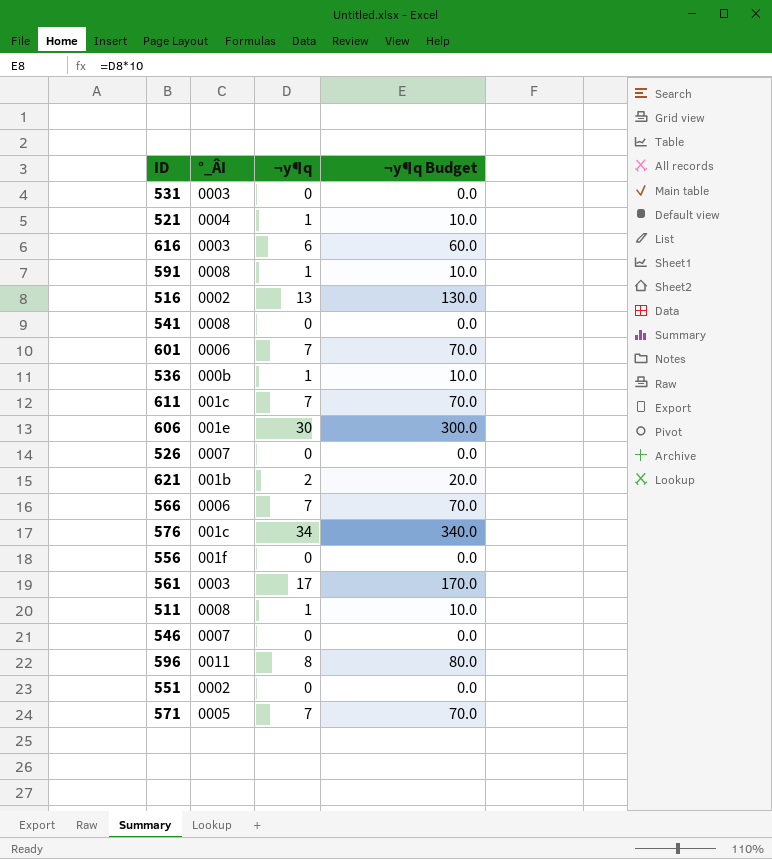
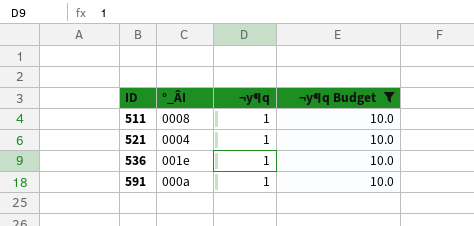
filter: none -> ¬y¶q Budget = 10.0
row order: none -> ID ascending
536 | °_ÂI: 000b -> 001e
591 | °_ÂI: 0008 -> 000a

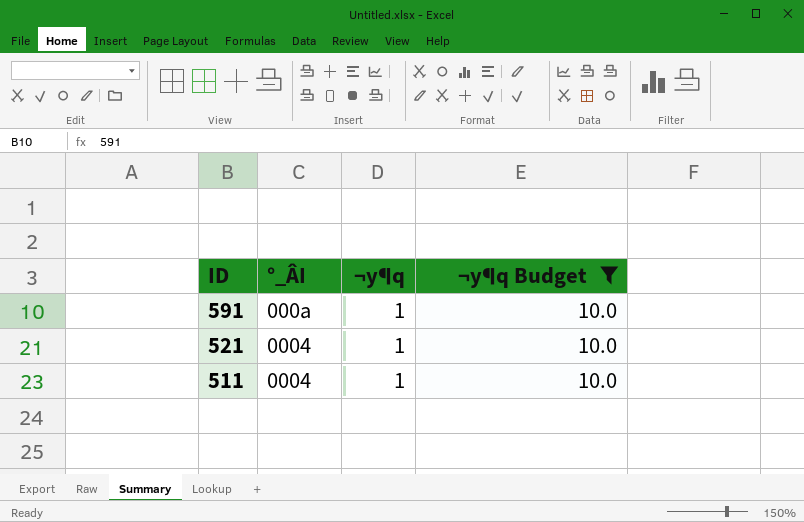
row order: ID ascending -> ID descending
row 536: 001e | 1 | 10.0 -> none
511 | °_ÂI: 0008 -> 0004

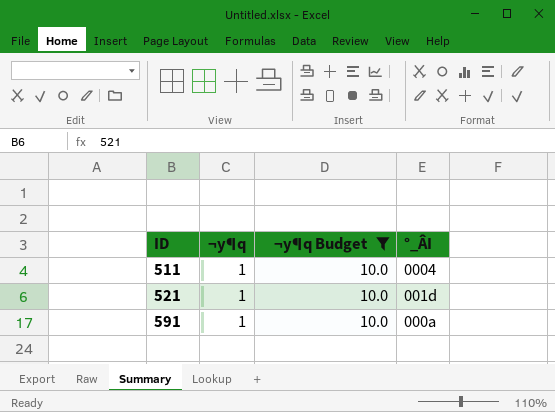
row order: ID descending -> ID ascending
column °_ÂI | position: 2 -> 4
521 | °_ÂI: 0004 -> 001d

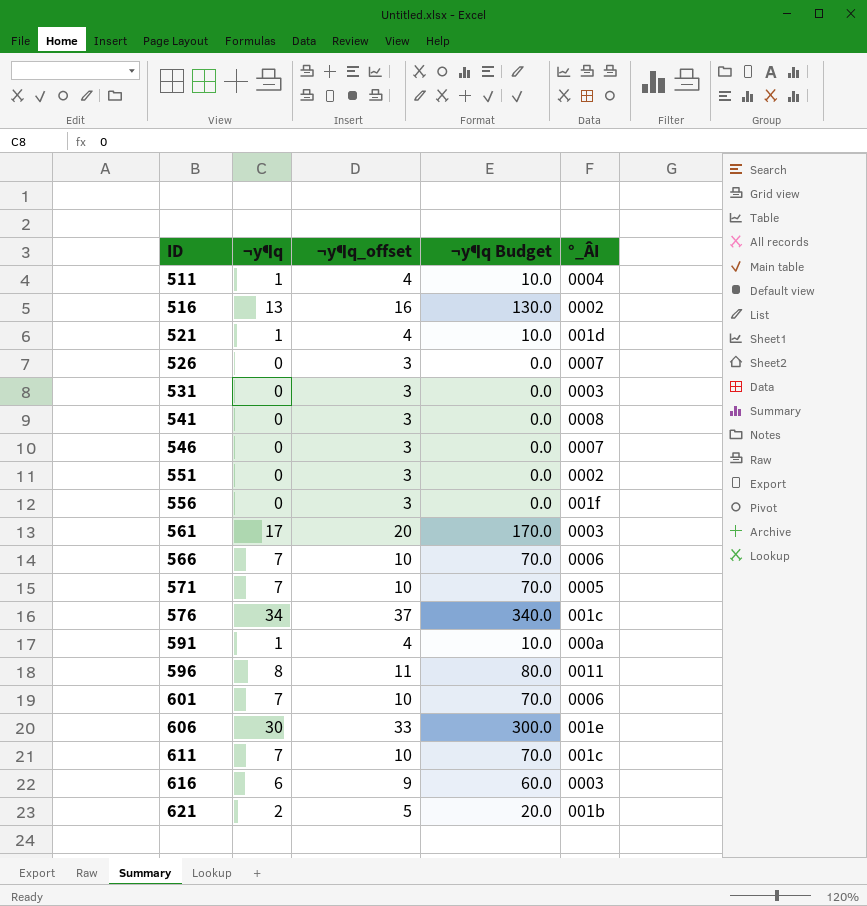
filter: ¬y¶q Budget = 10.0 -> none
column ¬y¶q_offset | formula: none -> [¬y¶q] + 3

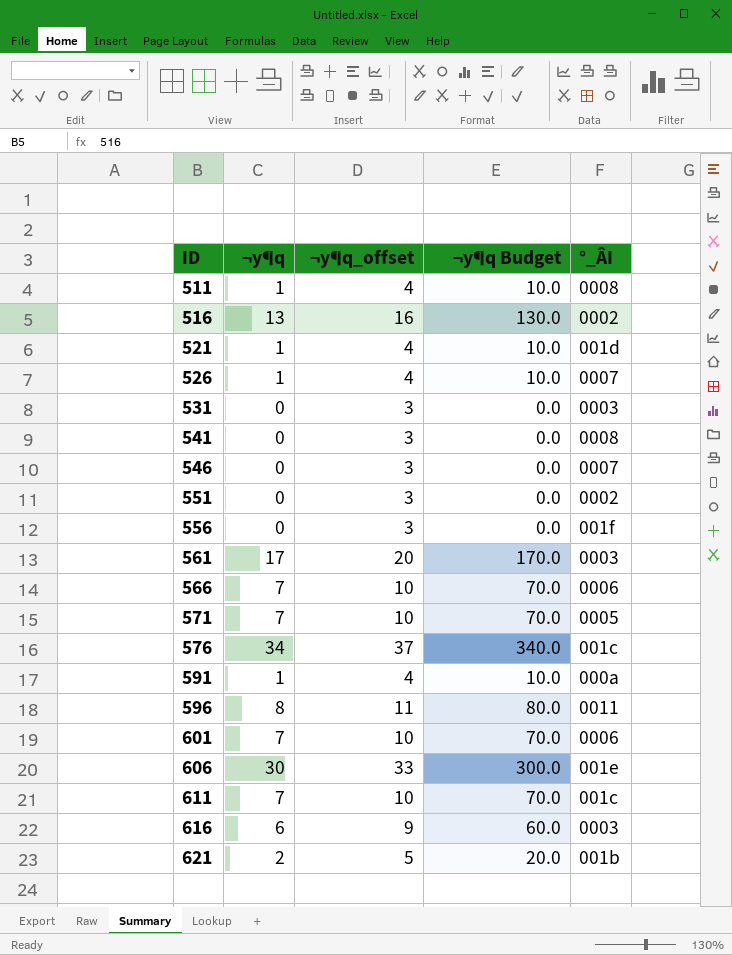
511 | °_ÂI: 0004 -> 0008
526 | ¬y¶q: 0 -> 1
526 | ¬y¶q_offset: 3 -> 4
526 | ¬y¶q Budget: 0.0 -> 10.0

